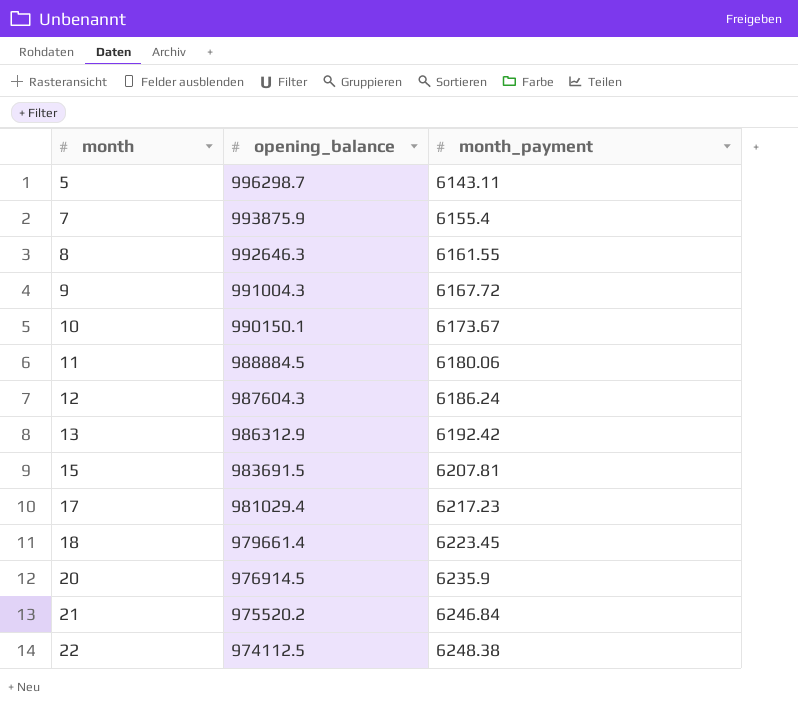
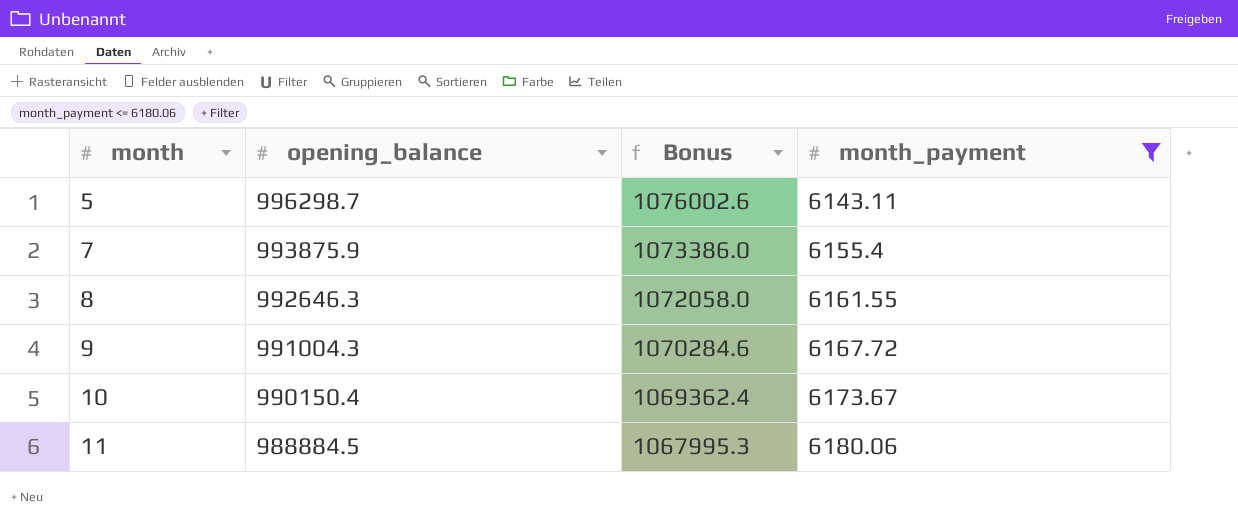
filter: none -> month_payment <= 6180.06
column Bonus | formula: none -> [opening_balance] * 1.08
10 | opening_balance: 990150.1 -> 990150.4

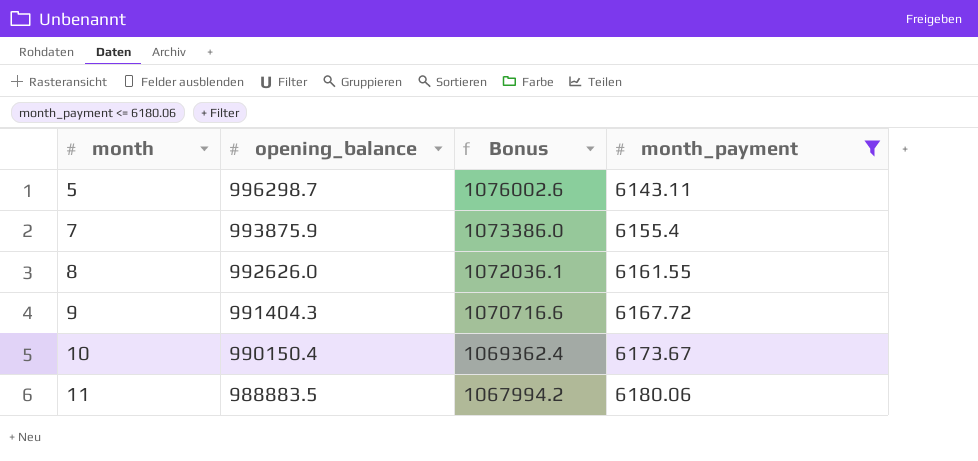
8 | opening_balance: 992646.3 -> 992626.0
8 | Bonus: 1072058.0 -> 1072036.1
9 | opening_balance: 991004.3 -> 991404.3
9 | Bonus: 1070284.6 -> 1070716.6
11 | opening_balance: 988884.5 -> 988883.5
11 | Bonus: 1067995.3 -> 1067994.2

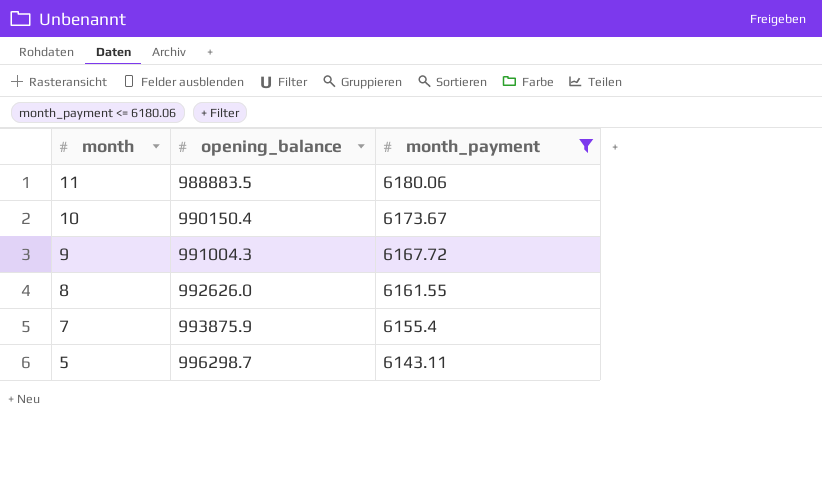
row order: month ascending -> month descending
column Bonus | formula: [opening_balance] * 1.08 -> none
9 | opening_balance: 991404.3 -> 991004.3

